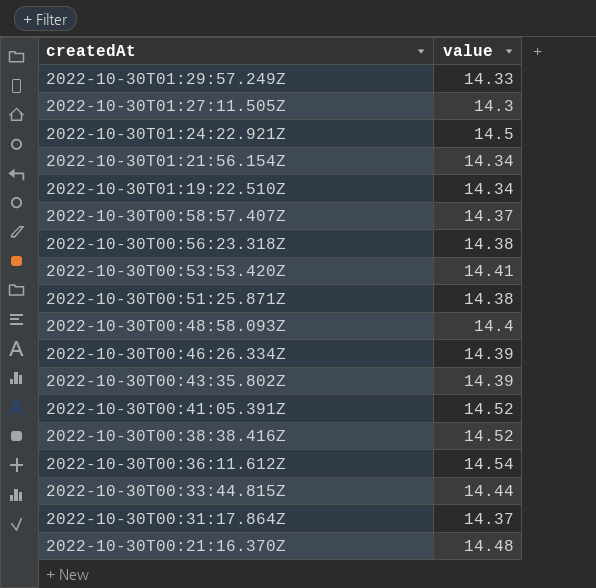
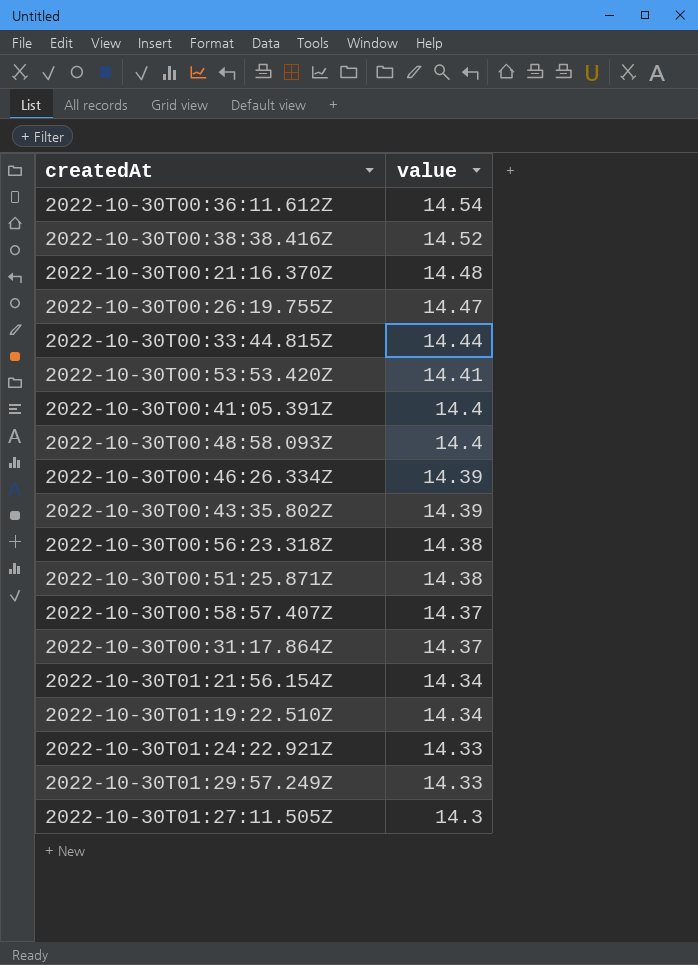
row order: createdAt descending -> value descending
row 2022-10-30T00:26:19.755Z: none -> 14.47
2022-10-30T00:41:05.391Z | value: 14.52 -> 14.4
2022-10-30T01:24:22.921Z | value: 14.5 -> 14.33

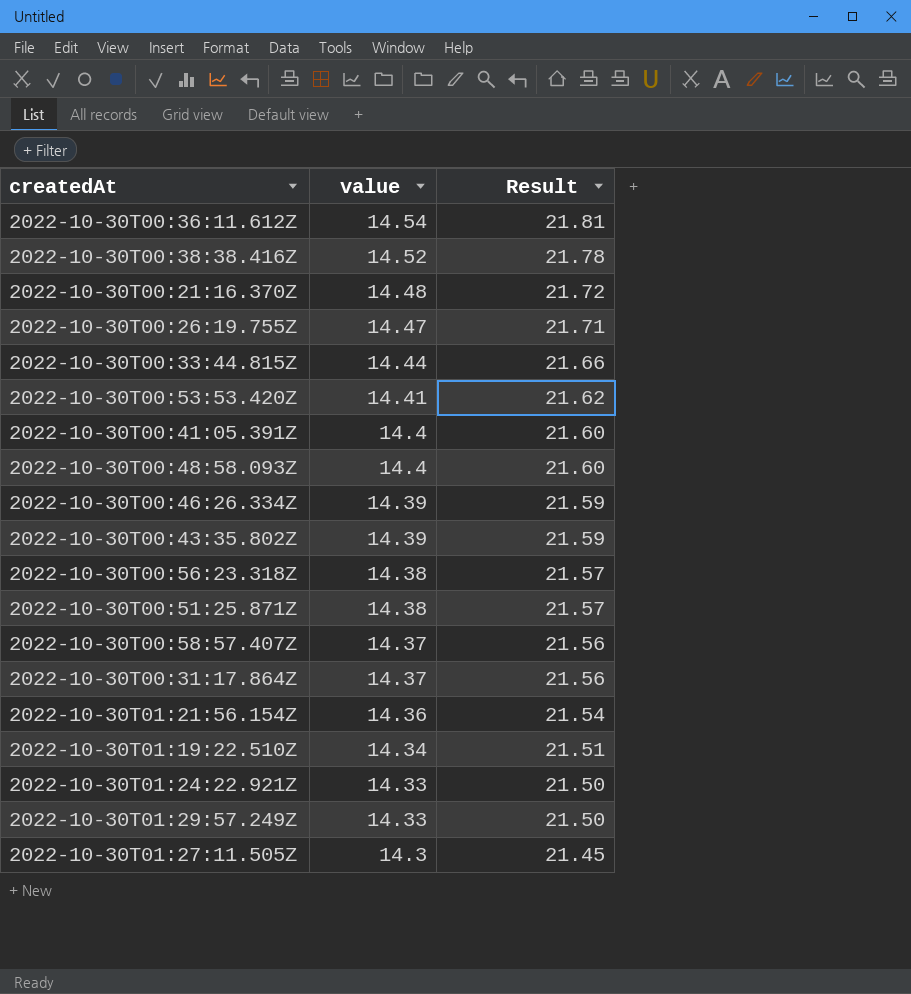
column Result | formula: none -> [value] * 1.5
2022-10-30T01:21:56.154Z | value: 14.34 -> 14.36

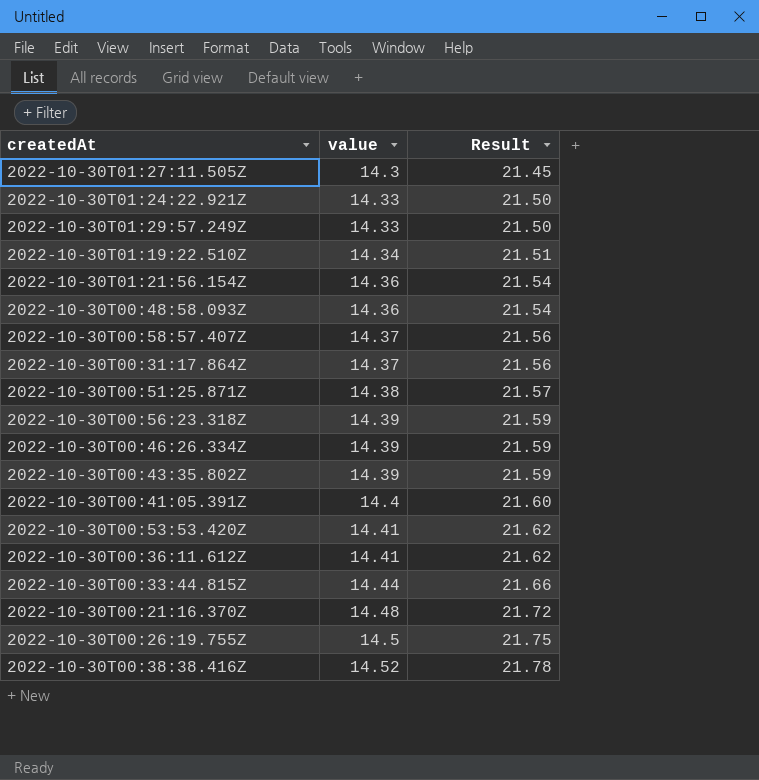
row order: value descending -> value ascending
2022-10-30T00:48:58.093Z | value: 14.4 -> 14.36
2022-10-30T00:48:58.093Z | Result: 21.60 -> 21.54
2022-10-30T00:56:23.318Z | value: 14.38 -> 14.39
2022-10-30T00:56:23.318Z | Result: 21.57 -> 21.59
2022-10-30T00:36:11.612Z | value: 14.54 -> 14.41
2022-10-30T00:36:11.612Z | Result: 21.81 -> 21.62
2022-10-30T00:26:19.755Z | value: 14.47 -> 14.5
2022-10-30T00:26:19.755Z | Result: 21.71 -> 21.75

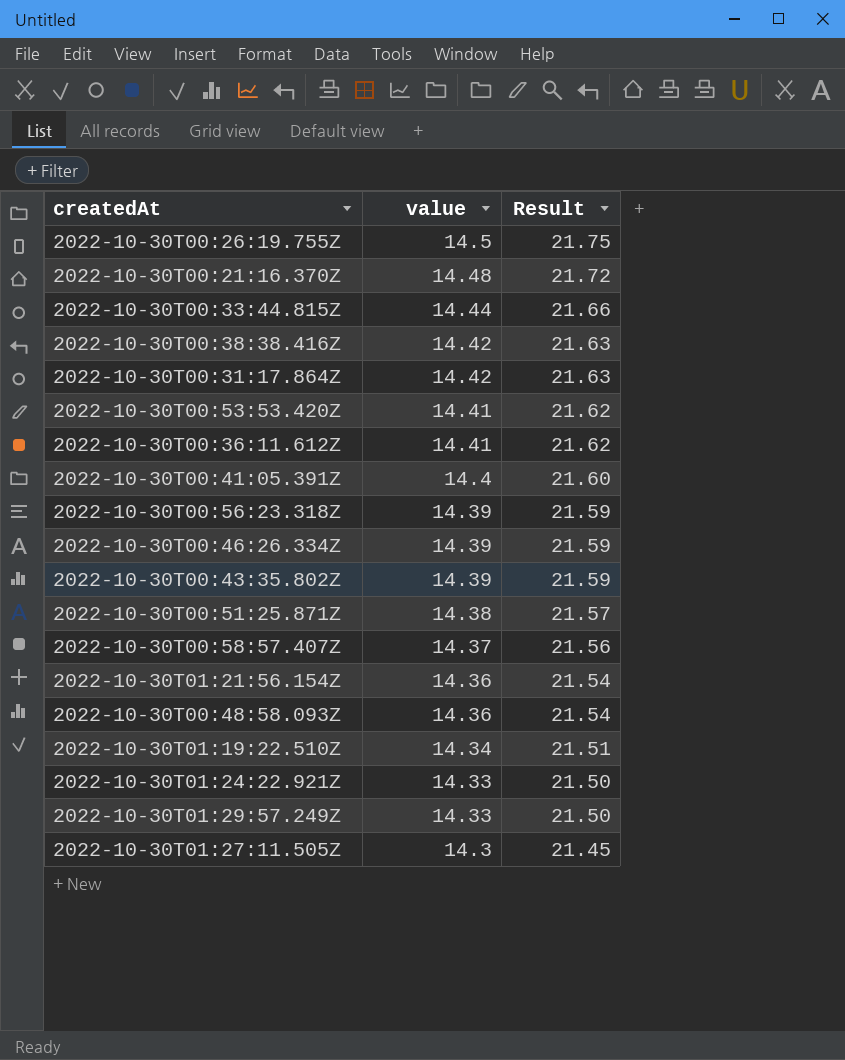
row order: value ascending -> value descending
2022-10-30T00:38:38.416Z | value: 14.52 -> 14.42
2022-10-30T00:38:38.416Z | Result: 21.78 -> 21.63
2022-10-30T00:31:17.864Z | value: 14.37 -> 14.42
2022-10-30T00:31:17.864Z | Result: 21.56 -> 21.63

